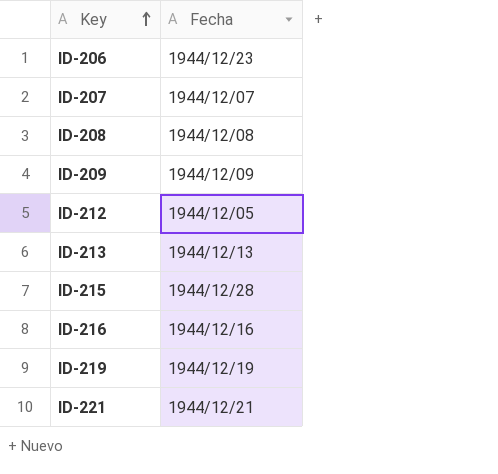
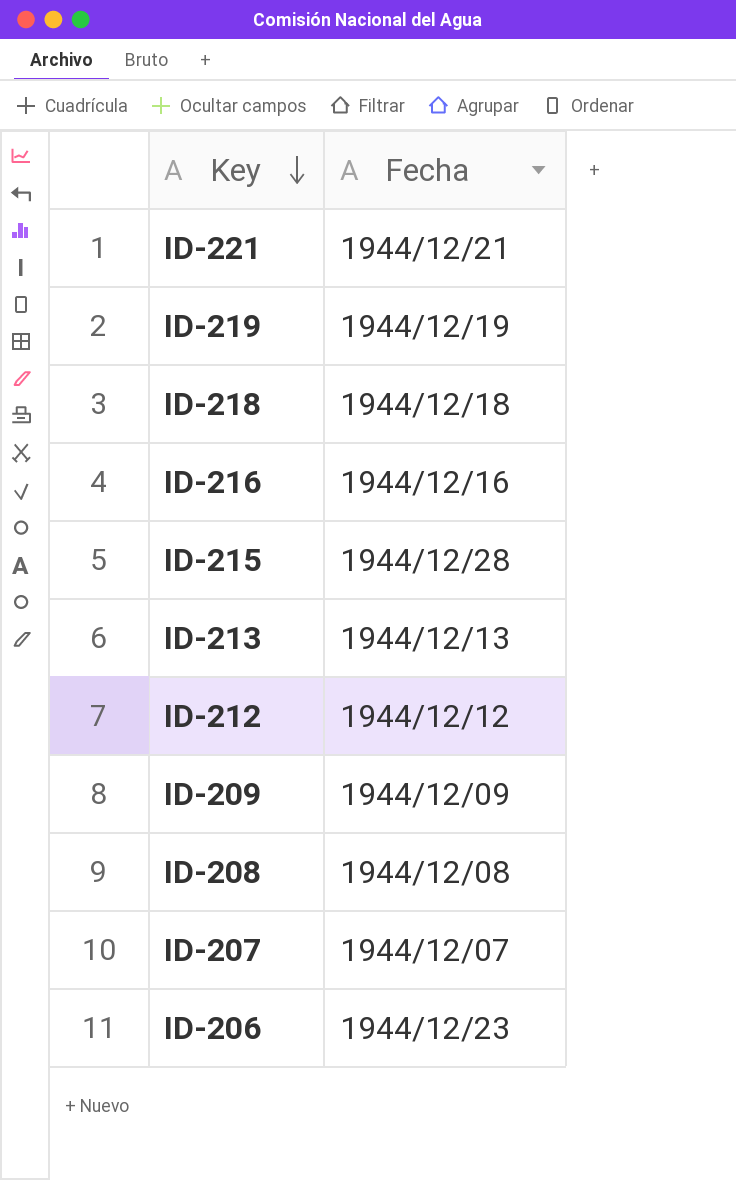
row order: Key ascending -> Key descending
row ID-218: none -> 1944/12/18
ID-212 | Fecha: 1944/12/05 -> 1944/12/12

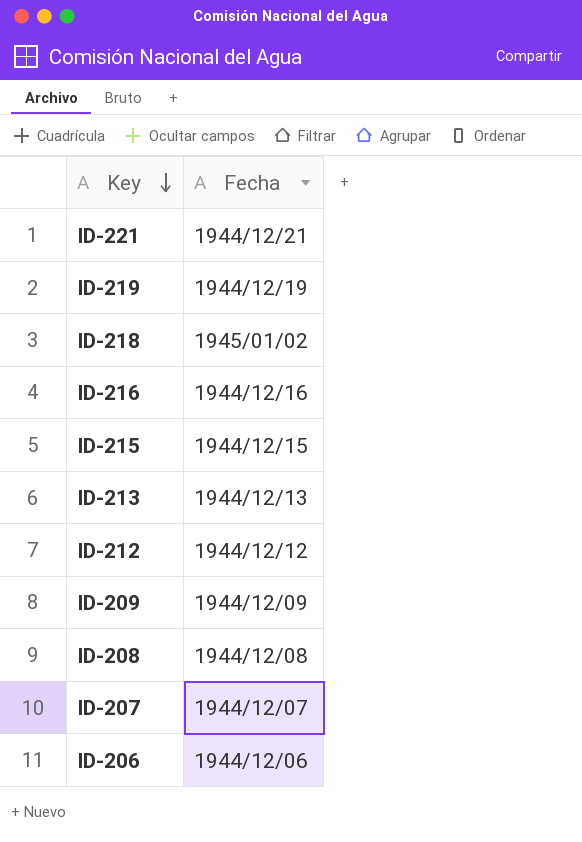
ID-218 | Fecha: 1944/12/18 -> 1945/01/02
ID-215 | Fecha: 1944/12/28 -> 1944/12/15
ID-206 | Fecha: 1944/12/23 -> 1944/12/06

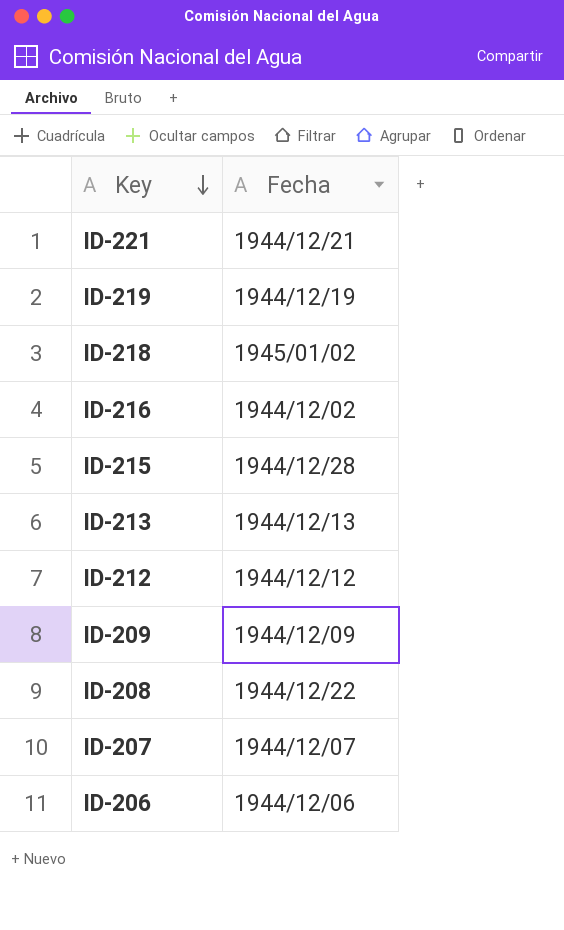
ID-216 | Fecha: 1944/12/16 -> 1944/12/02
ID-215 | Fecha: 1944/12/15 -> 1944/12/28
ID-208 | Fecha: 1944/12/08 -> 1944/12/22

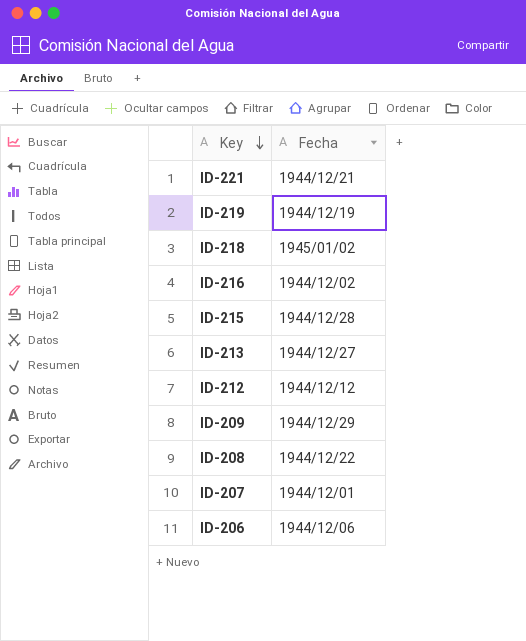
ID-213 | Fecha: 1944/12/13 -> 1944/12/27
ID-209 | Fecha: 1944/12/09 -> 1944/12/29
ID-207 | Fecha: 1944/12/07 -> 1944/12/01

